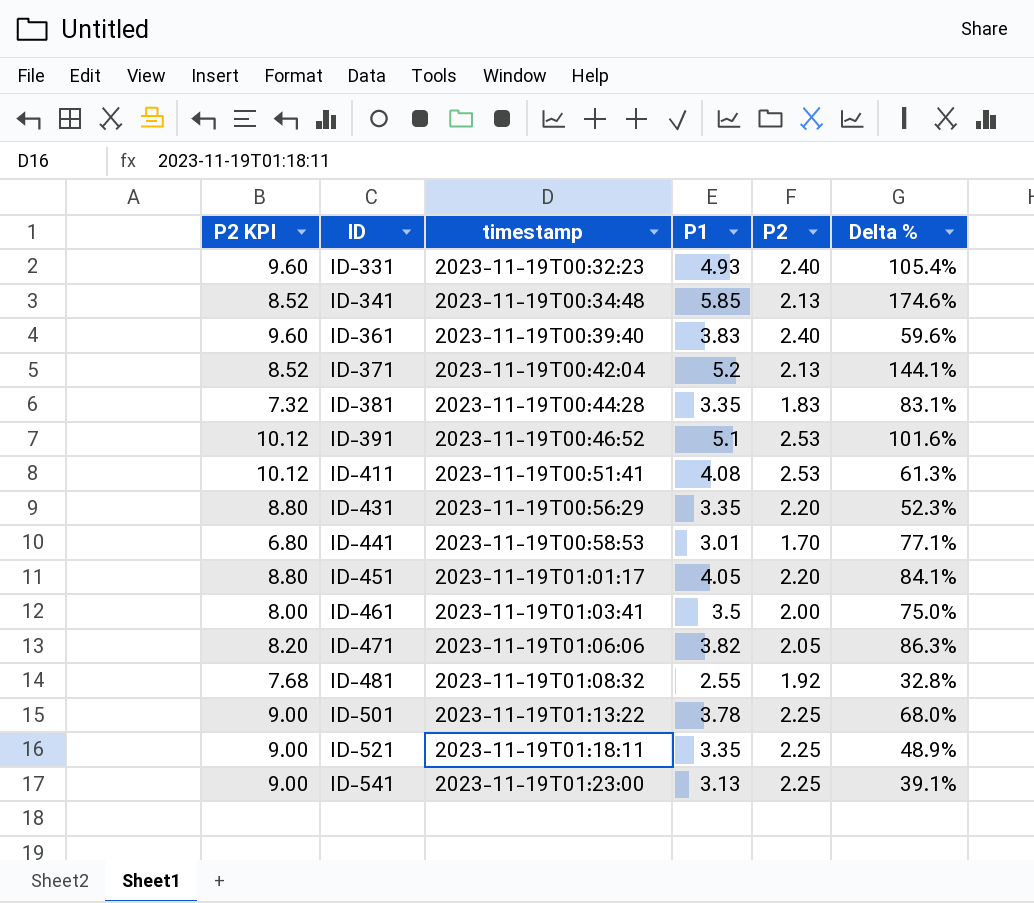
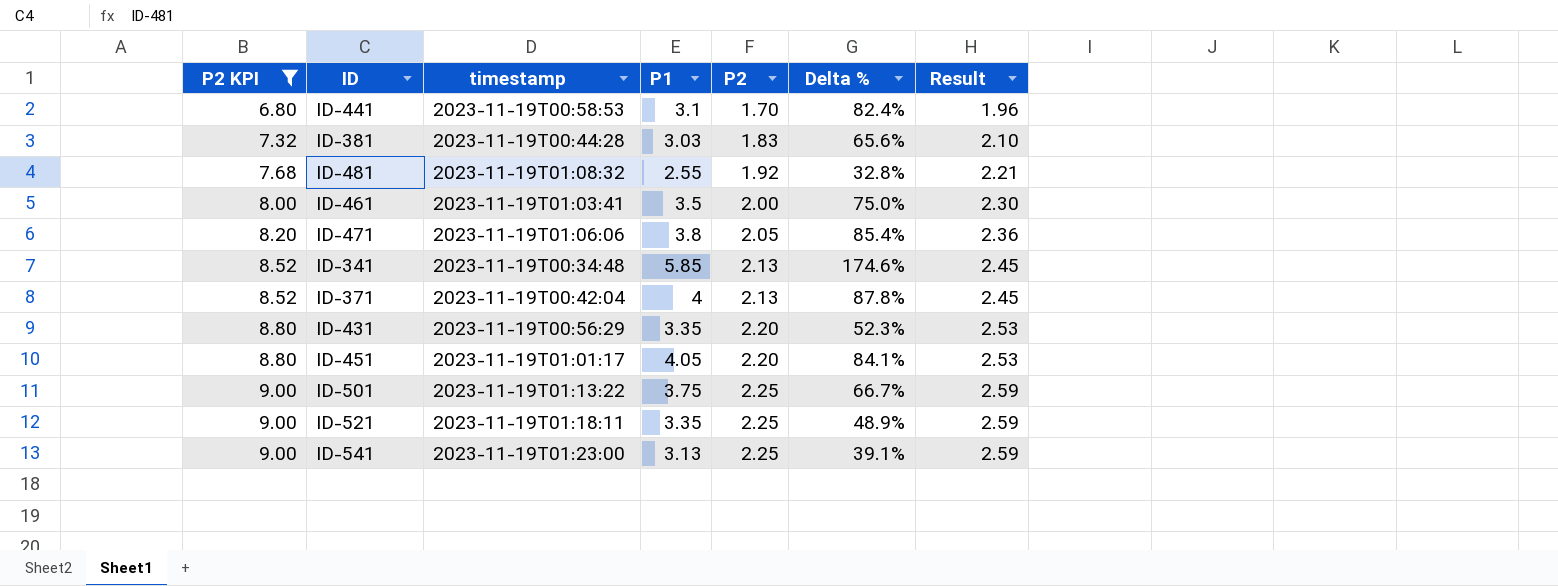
filter: none -> P2 KPI <= 9.00
row order: ID ascending -> P2 KPI ascending
column Result | formula: none -> [P2] * 1.15
ID-441 | P1: 3.01 -> 3.1
ID-441 | Delta %: 77.1% -> 82.4%
ID-381 | P1: 3.35 -> 3.03
ID-381 | Delta %: 83.1% -> 65.6%
ID-471 | P1: 3.82 -> 3.8
ID-471 | Delta %: 86.3% -> 85.4%
ID-371 | P1: 5.2 -> 4
ID-371 | Delta %: 144.1% -> 87.8%
ID-501 | P1: 3.78 -> 3.75
ID-501 | Delta %: 68.0% -> 66.7%

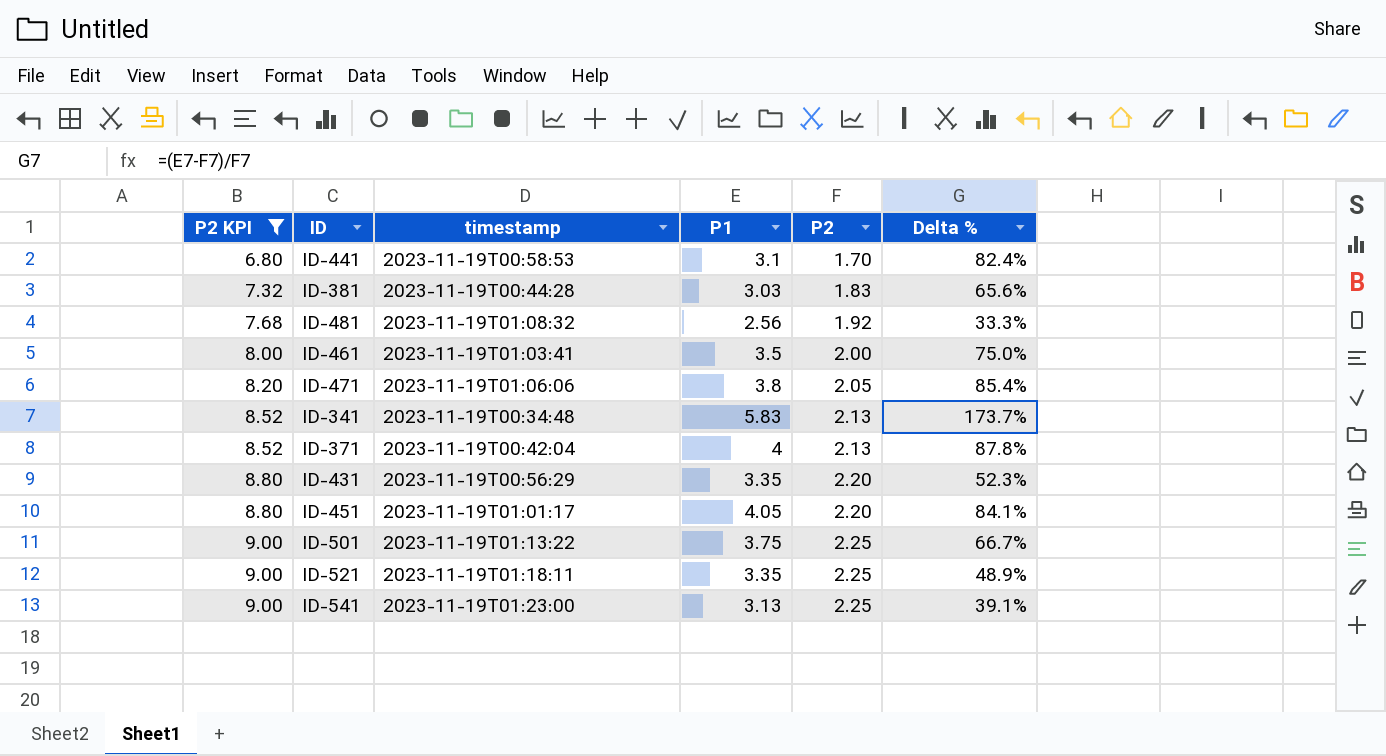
column Result | formula: [P2] * 1.15 -> none
ID-481 | P1: 2.55 -> 2.56
ID-481 | Delta %: 32.8% -> 33.3%
ID-341 | P1: 5.85 -> 5.83
ID-341 | Delta %: 174.6% -> 173.7%

